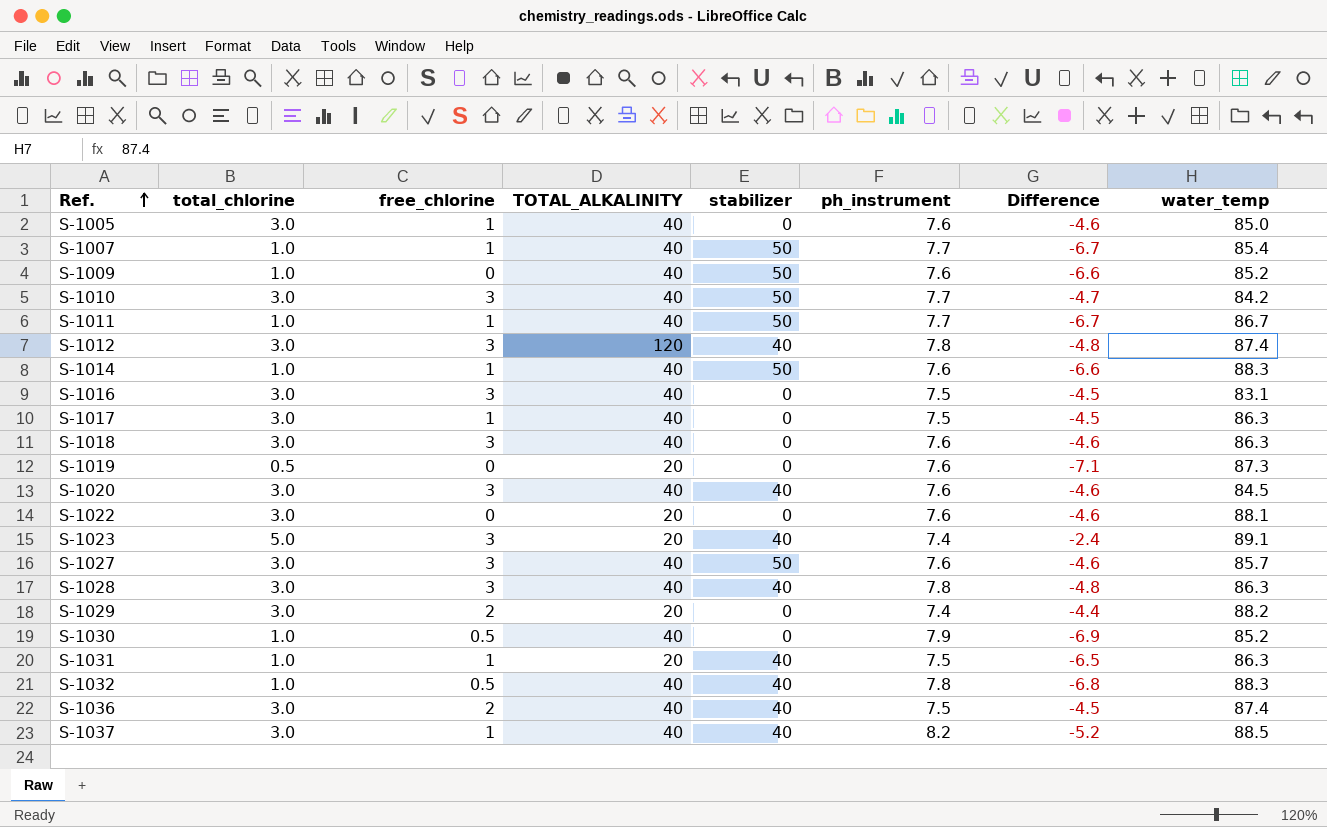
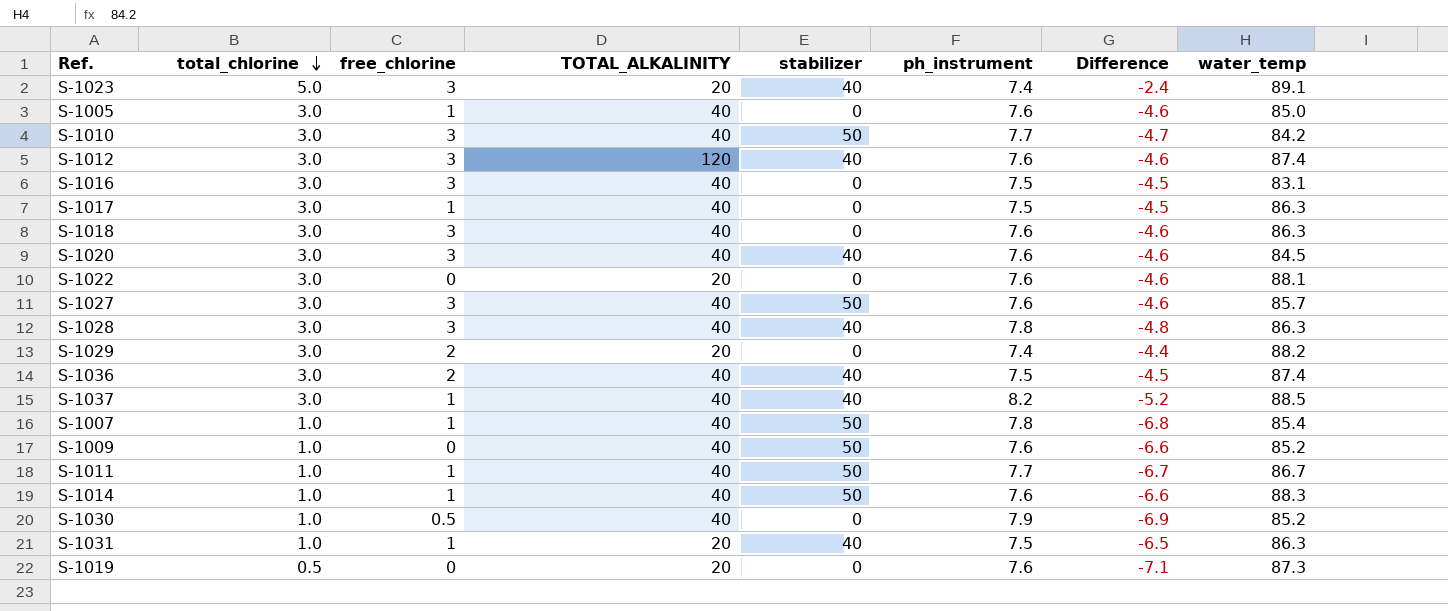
row order: Ref. ascending -> total_chlorine descending
row S-1032: 1.0 | 0.5 | 40 | 40 | 7.8 | -6.8 | 88.3 -> none
S-1012 | ph_instrument: 7.8 -> 7.6
S-1012 | Difference: -4.8 -> -4.6
S-1007 | ph_instrument: 7.7 -> 7.8
S-1007 | Difference: -6.7 -> -6.8

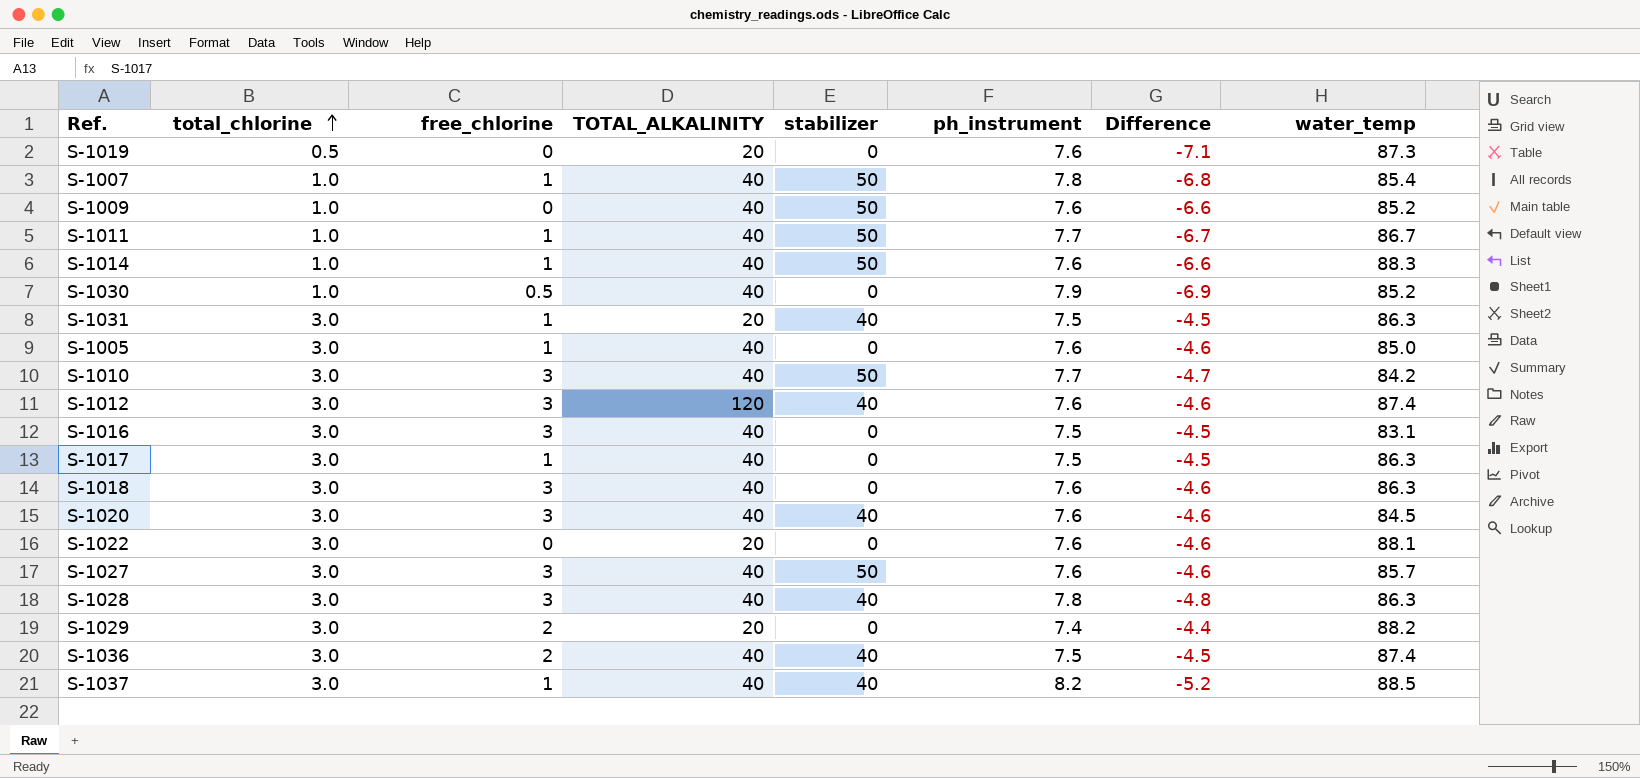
row order: total_chlorine descending -> total_chlorine ascending
row S-1023: 5.0 | 3 | 20 | 40 | 7.4 | -2.4 | 89.1 -> none
S-1031 | total_chlorine: 1.0 -> 3.0
S-1031 | Difference: -6.5 -> -4.5

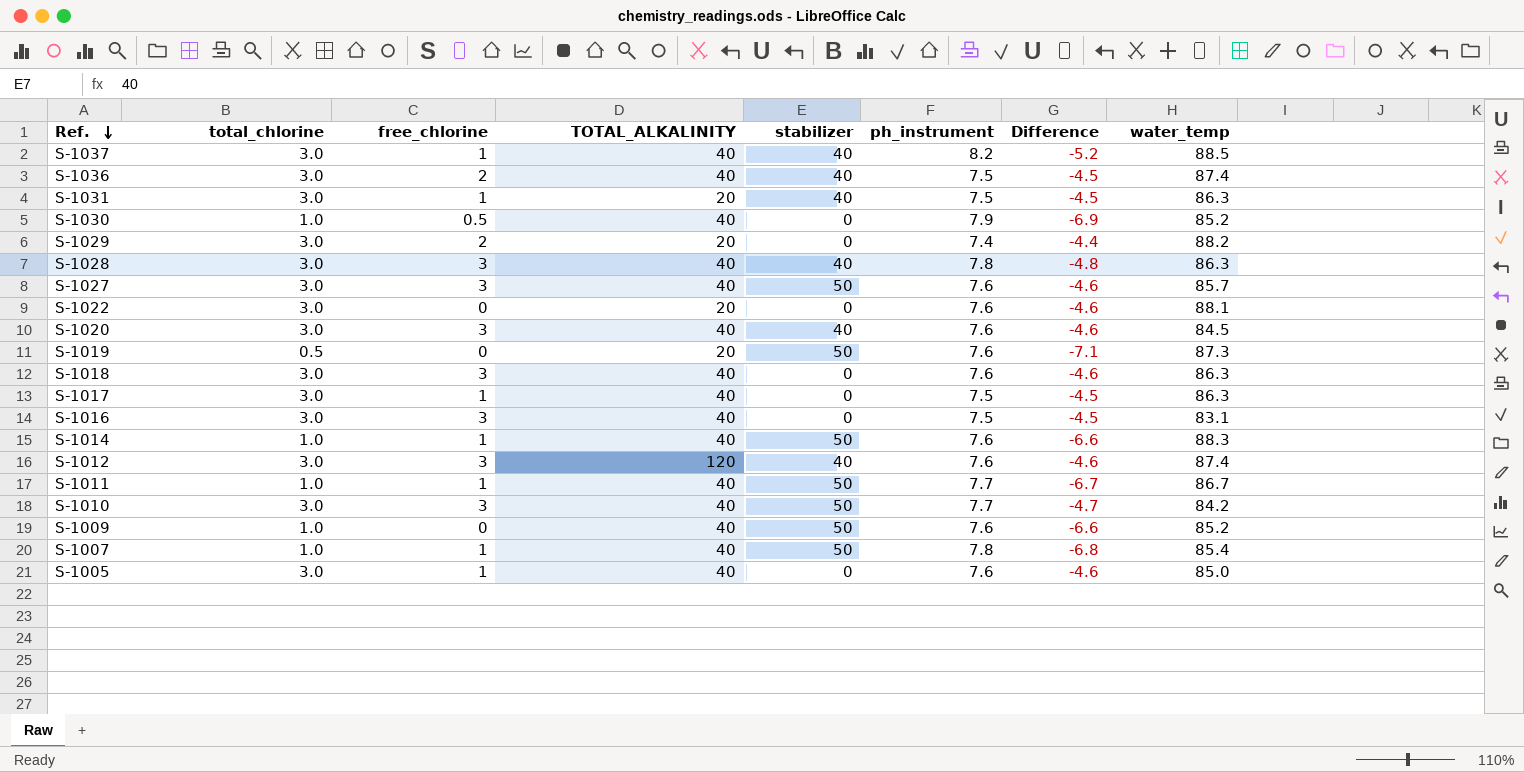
row order: total_chlorine ascending -> Ref. descending
S-1019 | stabilizer: 0 -> 50

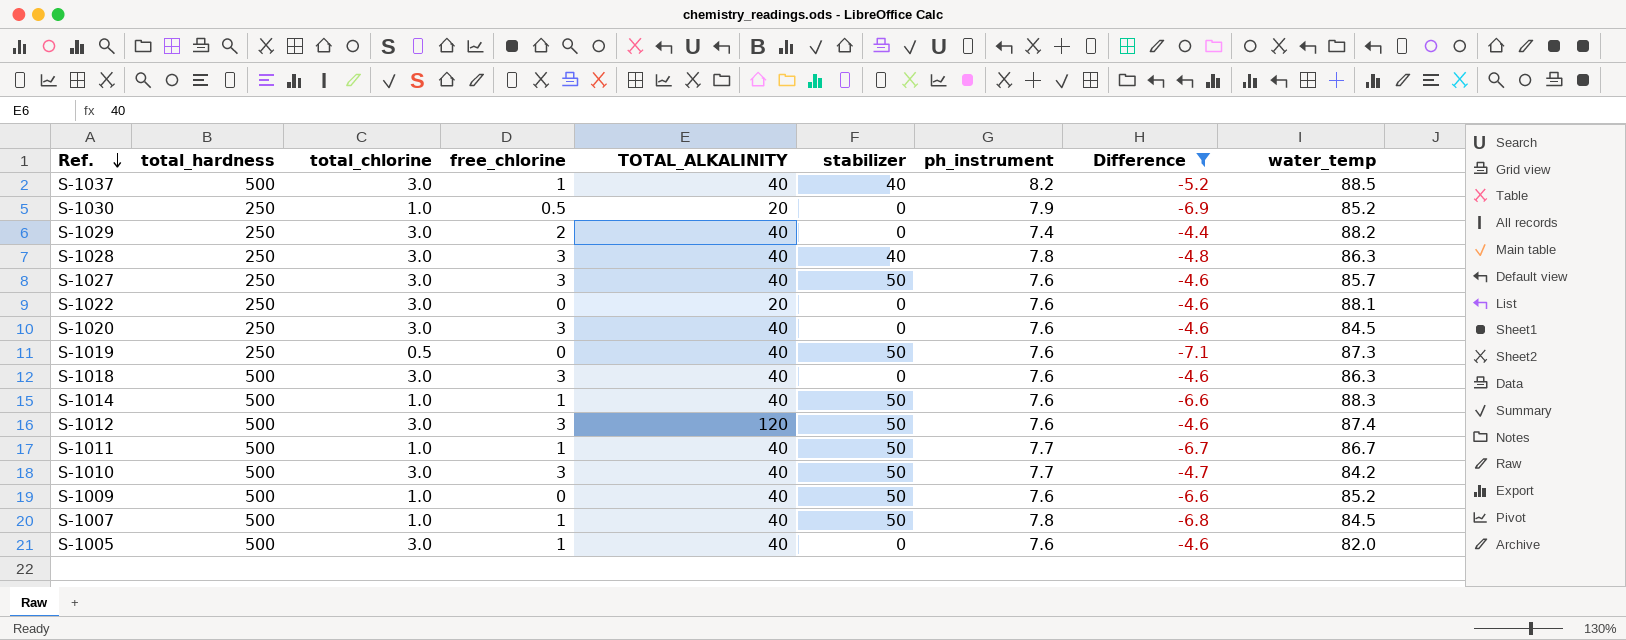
filter: none -> Difference != -4.5
column total_hardness | position: none -> 2
S-1030 | TOTAL_ALKALINITY: 40 -> 20
S-1029 | TOTAL_ALKALINITY: 20 -> 40
S-1020 | stabilizer: 40 -> 0
S-1019 | TOTAL_ALKALINITY: 20 -> 40
S-1012 | stabilizer: 40 -> 50
S-1007 | water_temp: 85.4 -> 84.5
S-1005 | water_temp: 85.0 -> 82.0

